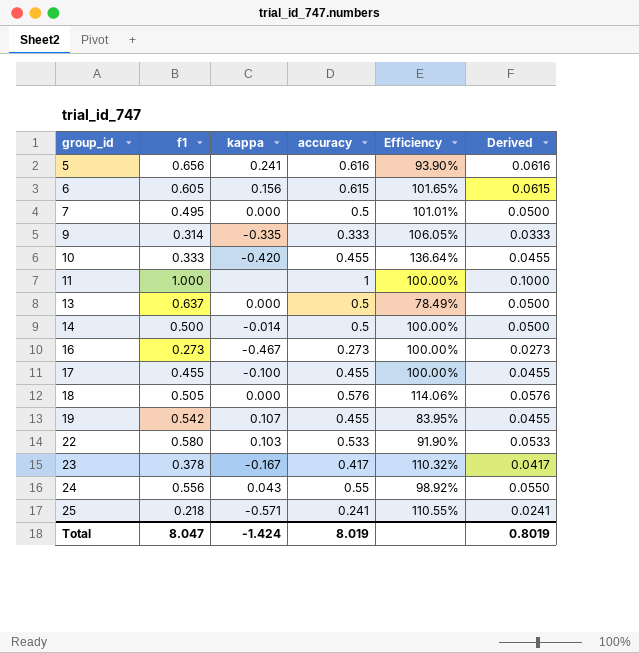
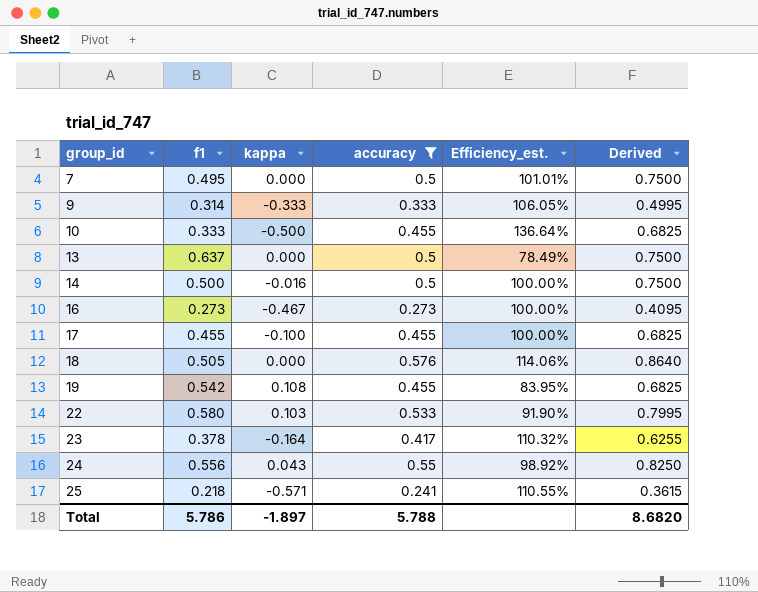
filter: none -> accuracy <= 0.576
column name: Efficiency -> Efficiency_est.
column Derived | formula: [accuracy] * 0.1 -> [accuracy] * 1.5
9 | kappa: -0.335 -> -0.333
10 | kappa: -0.420 -> -0.500
14 | kappa: -0.014 -> -0.016
19 | kappa: 0.107 -> 0.108
23 | kappa: -0.167 -> -0.164
Total | f1: 8.047 -> 5.786
Total | kappa: -1.424 -> -1.897
Total | accuracy: 8.019 -> 5.788
Total | Derived: 0.8019 -> 8.6820

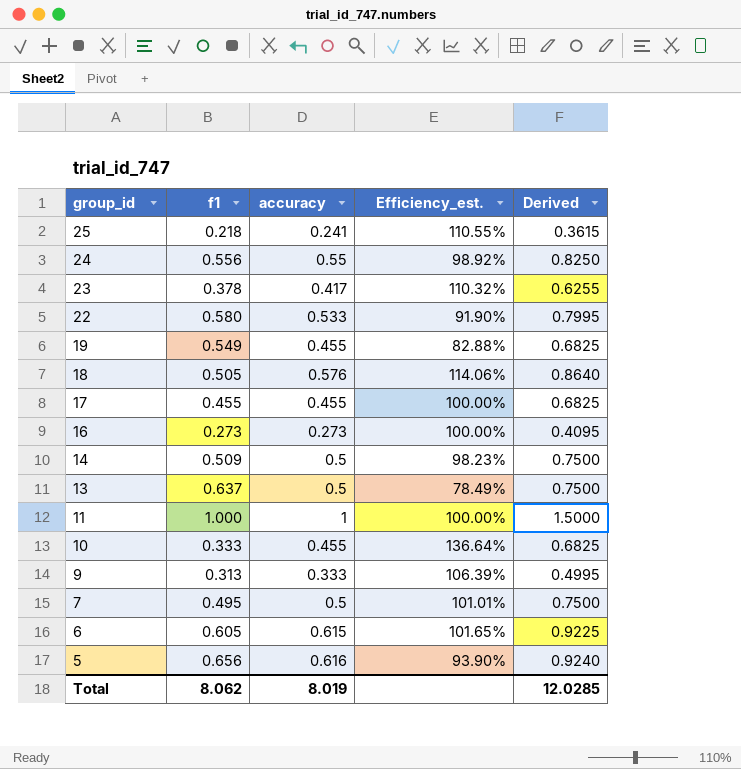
filter: accuracy <= 0.576 -> none
row order: group_id ascending -> group_id descending
column kappa | position: 3 -> none
19 | f1: 0.542 -> 0.549
19 | Efficiency_est.: 83.95% -> 82.88%
14 | f1: 0.500 -> 0.509
14 | Efficiency_est.: 100.00% -> 98.23%
9 | f1: 0.314 -> 0.313
9 | Efficiency_est.: 106.05% -> 106.39%
Total | f1: 5.786 -> 8.062
Total | accuracy: 5.788 -> 8.019
Total | Derived: 8.6820 -> 12.0285

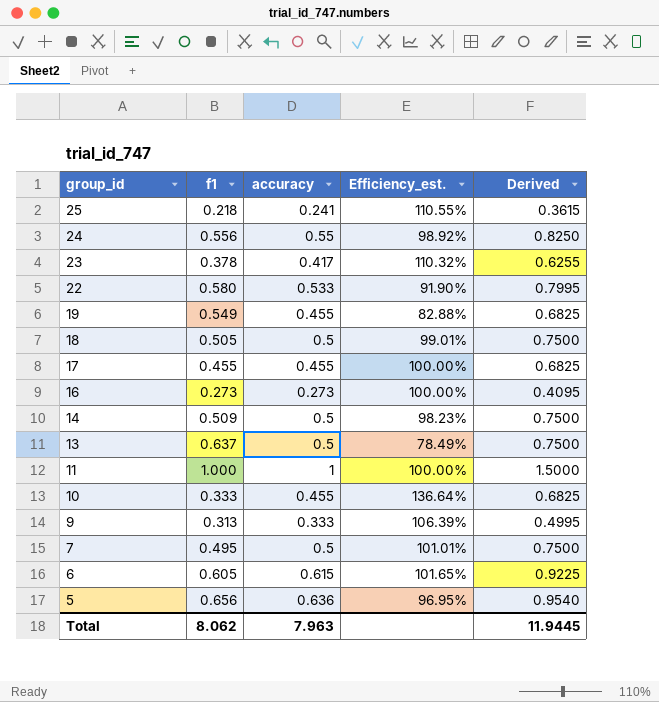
18 | accuracy: 0.576 -> 0.5
18 | Efficiency_est.: 114.06% -> 99.01%
18 | Derived: 0.8640 -> 0.7500
5 | accuracy: 0.616 -> 0.636
5 | Efficiency_est.: 93.90% -> 96.95%
5 | Derived: 0.9240 -> 0.9540
Total | accuracy: 8.019 -> 7.963
Total | Derived: 12.0285 -> 11.9445

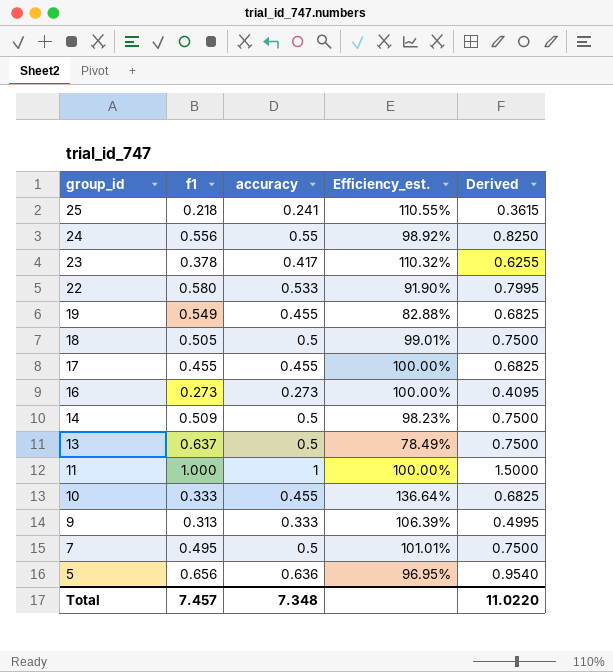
row 6: 0.605 | 0.615 | 101.65% | 0.9225 -> none
Total | f1: 8.062 -> 7.457
Total | accuracy: 7.963 -> 7.348
Total | Derived: 11.9445 -> 11.0220

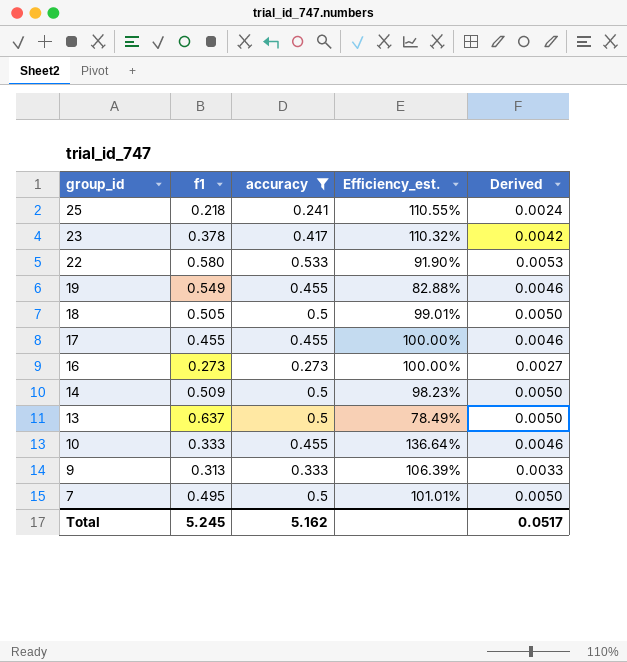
filter: none -> accuracy <= 0.533
column Derived | formula: [accuracy] * 1.5 -> [accuracy] * 0.01
Total | f1: 7.457 -> 5.245
Total | accuracy: 7.348 -> 5.162
Total | Derived: 11.0220 -> 0.0517

